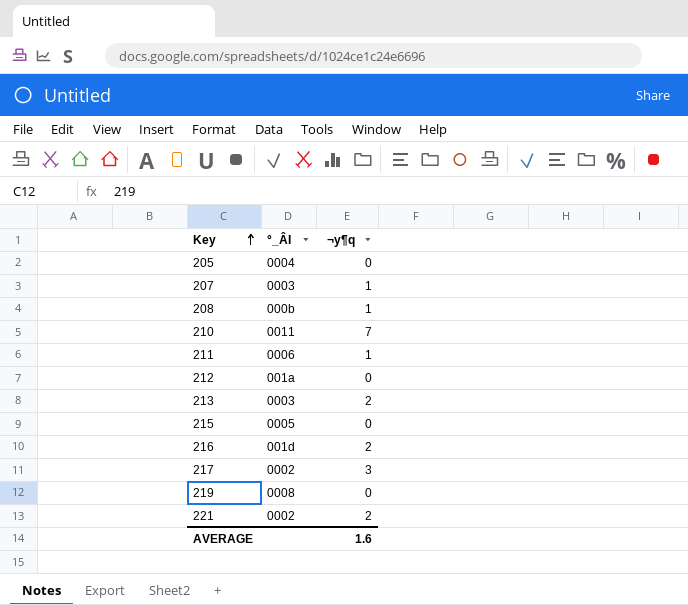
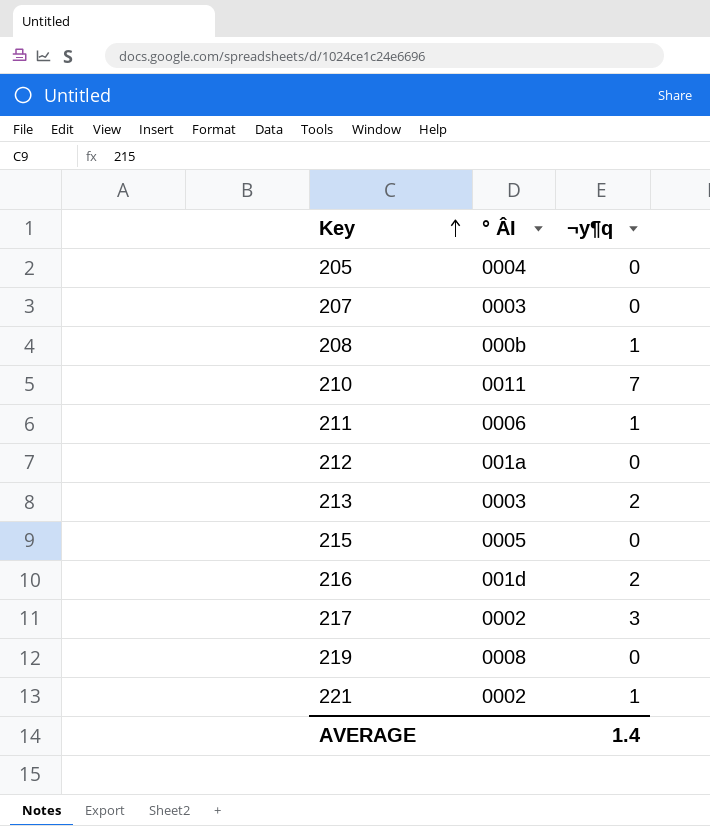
column name: °_ÂI -> ° ÂI
207 | ¬y¶q: 1 -> 0
221 | ¬y¶q: 2 -> 1
AVERAGE | ¬y¶q: 1.6 -> 1.4

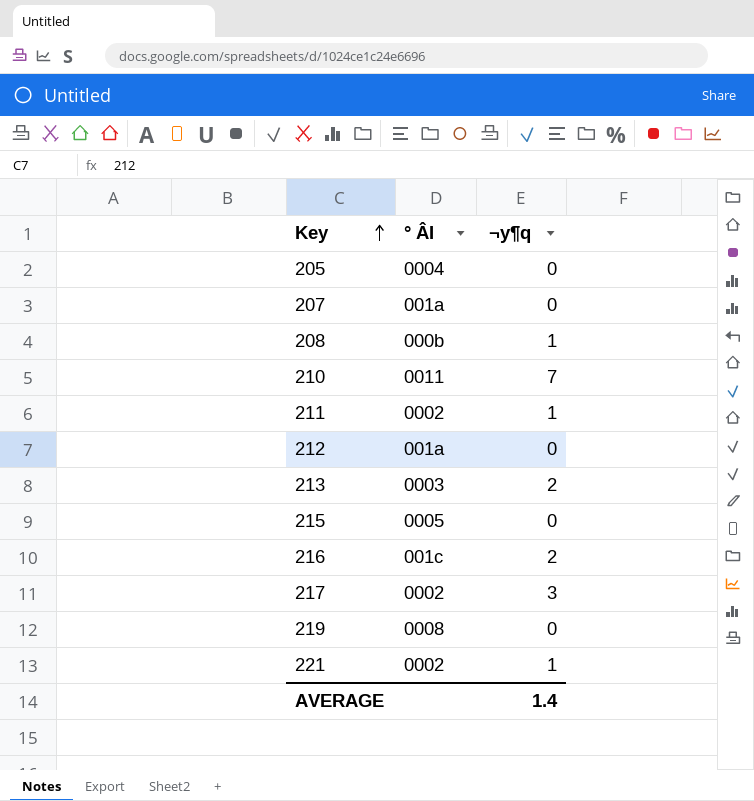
207 | ° ÂI: 0003 -> 001a
211 | ° ÂI: 0006 -> 0002
216 | ° ÂI: 001d -> 001c

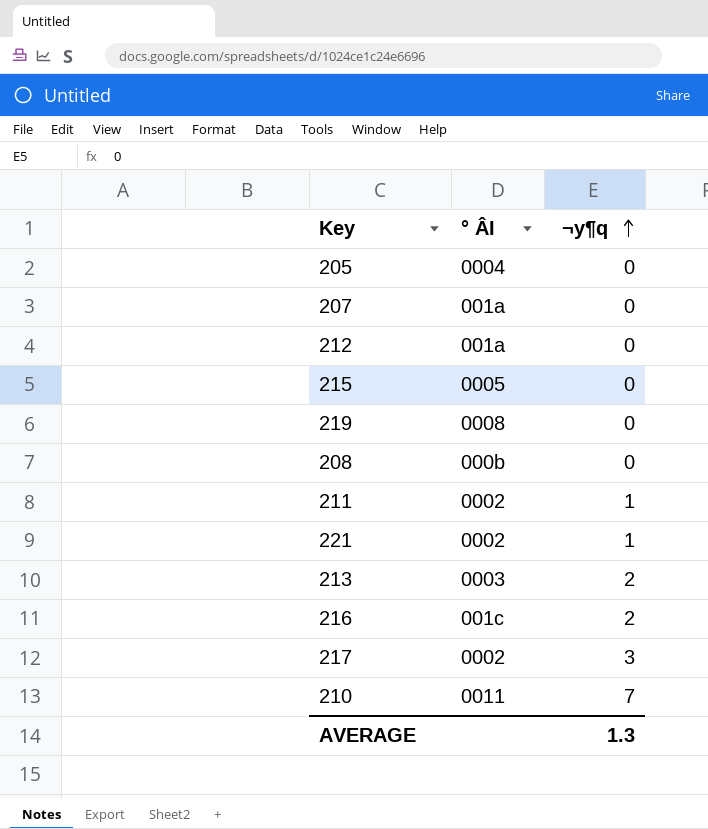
row order: Key ascending -> ¬y¶q ascending
208 | ¬y¶q: 1 -> 0
AVERAGE | ¬y¶q: 1.4 -> 1.3

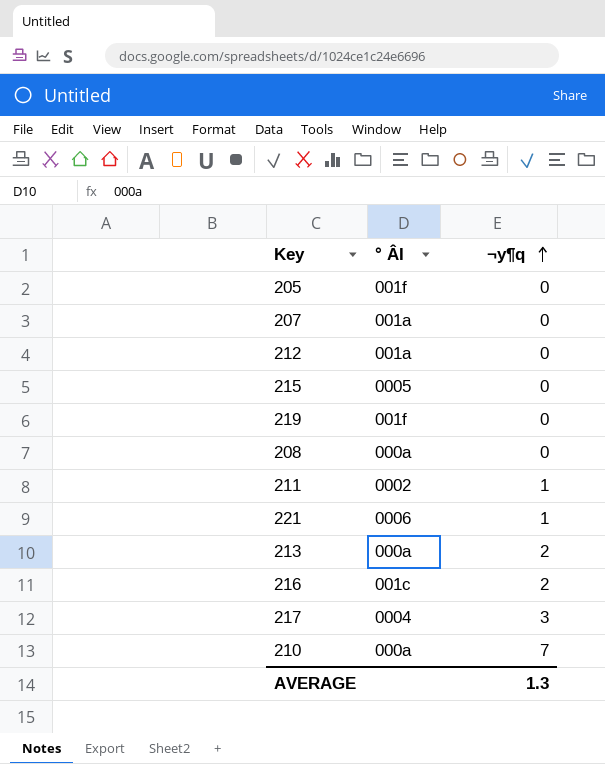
205 | ° ÂI: 0004 -> 001f
219 | ° ÂI: 0008 -> 001f
208 | ° ÂI: 000b -> 000a
221 | ° ÂI: 0002 -> 0006
213 | ° ÂI: 0003 -> 000a
217 | ° ÂI: 0002 -> 0004
210 | ° ÂI: 0011 -> 000a

